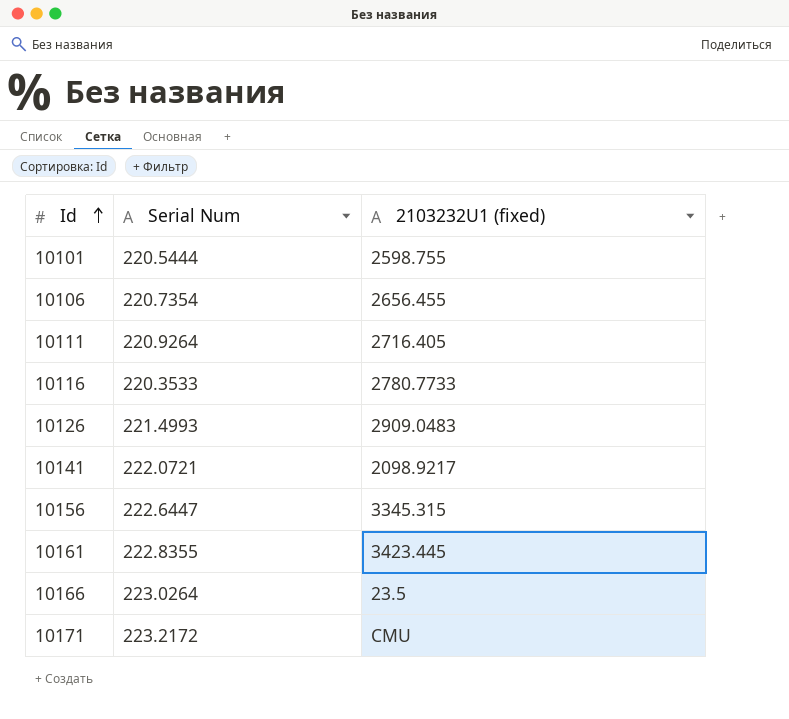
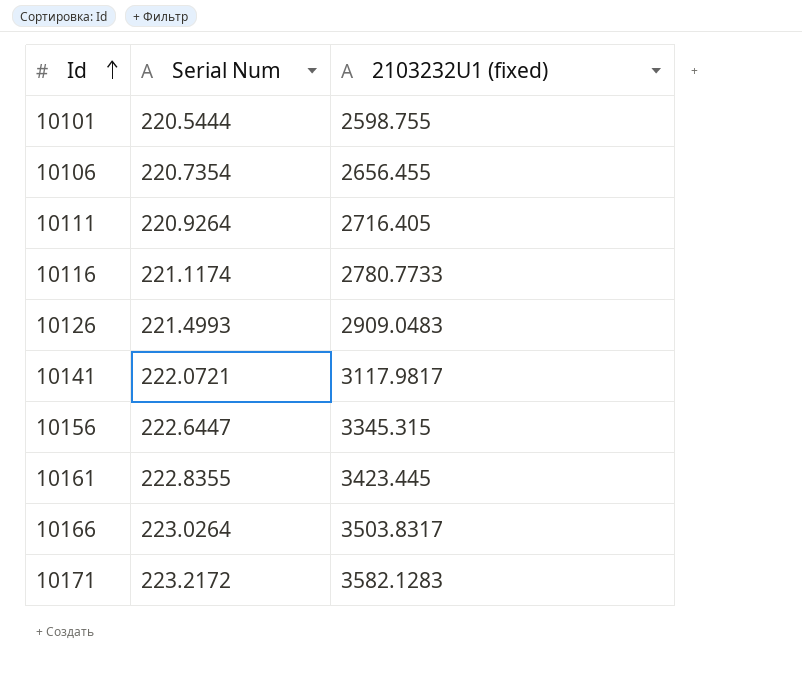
10116 | Serial Num: 220.3533 -> 221.1174
10141 | 2103232U1 (fixed): 2098.9217 -> 3117.9817
10166 | 2103232U1 (fixed): 23.5 -> 3503.8317
10171 | 2103232U1 (fixed): CMU -> 3582.1283

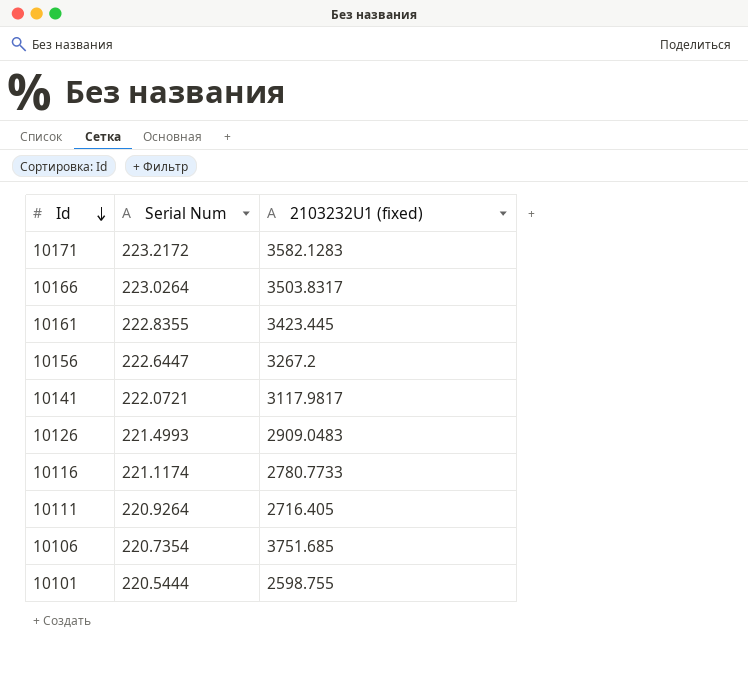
row order: Id ascending -> Id descending
10156 | 2103232U1 (fixed): 3345.315 -> 3267.2
10106 | 2103232U1 (fixed): 2656.455 -> 3751.685

